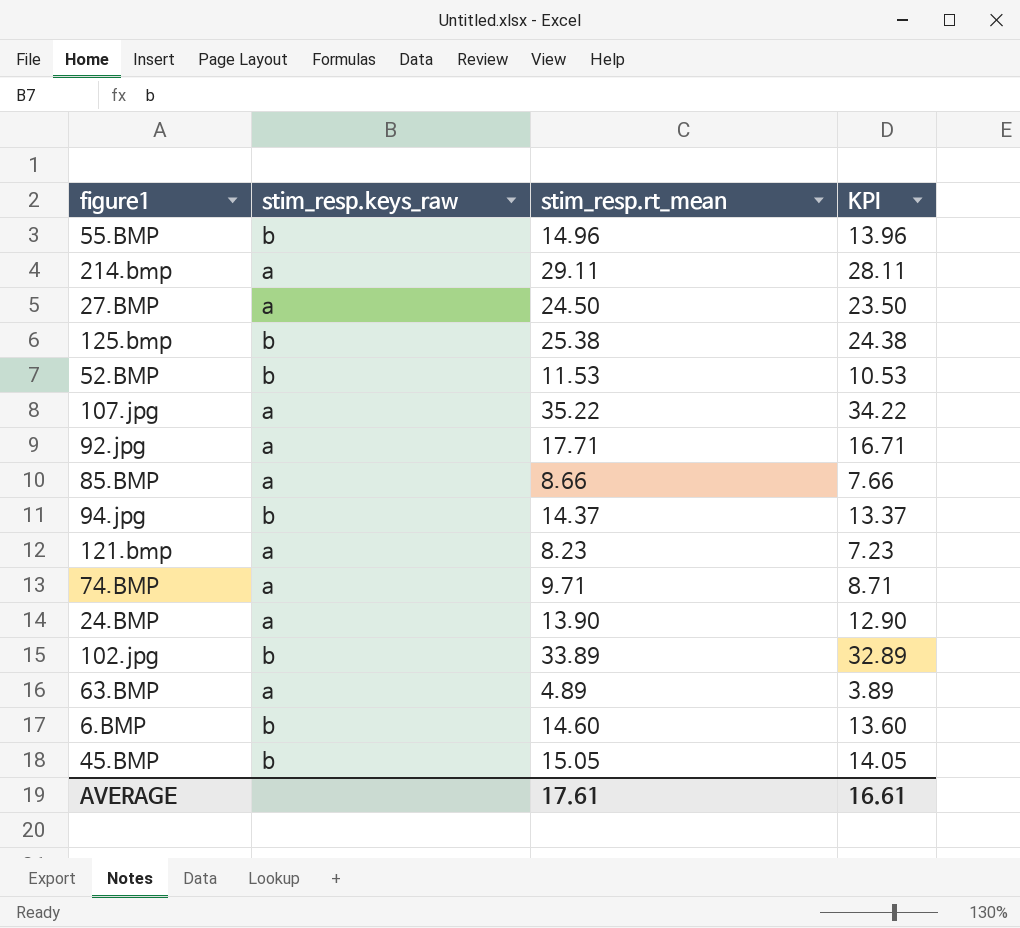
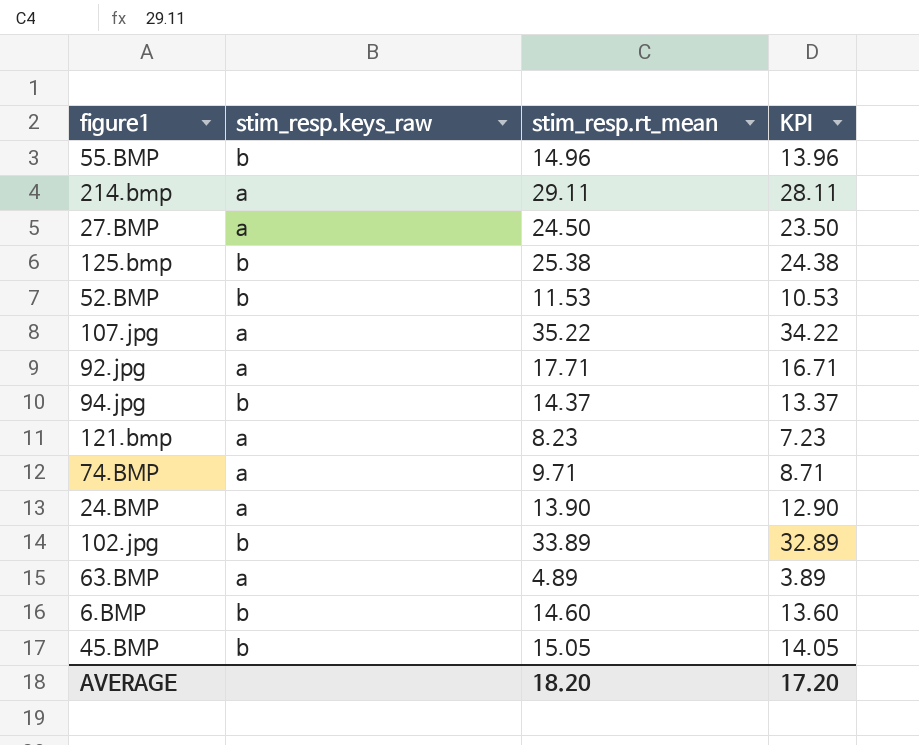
row 85.BMP: a | 8.66 | 7.66 -> none
AVERAGE | stim_resp.rt_mean: 17.61 -> 18.20
AVERAGE | KPI: 16.61 -> 17.20

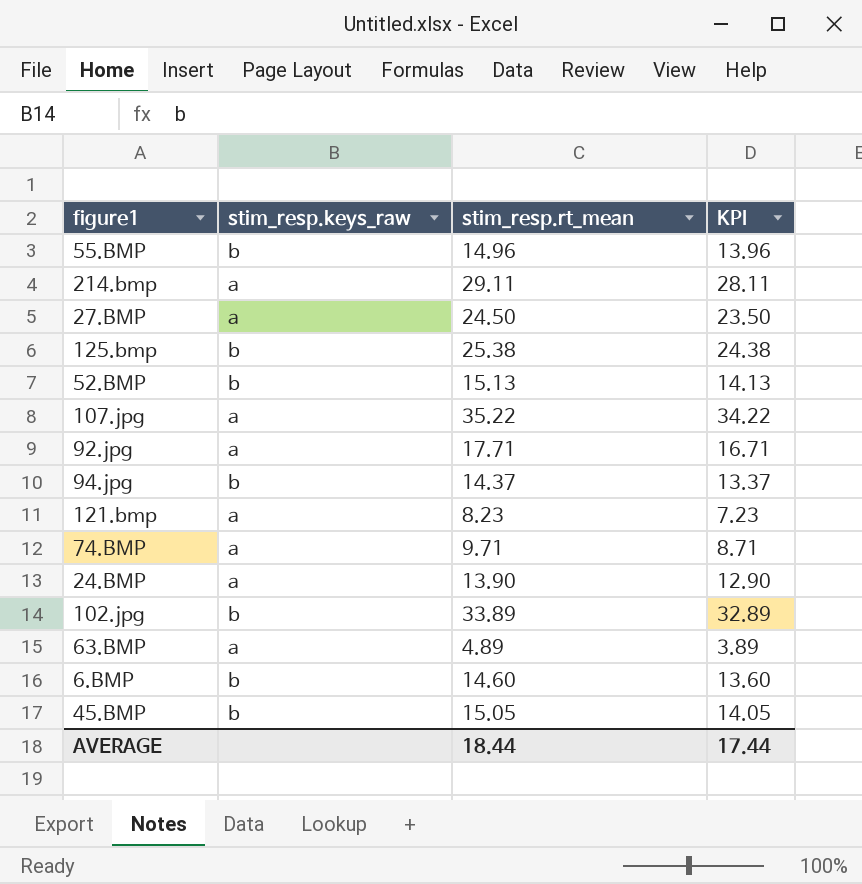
52.BMP | stim_resp.rt_mean: 11.53 -> 15.13
52.BMP | KPI: 10.53 -> 14.13
AVERAGE | stim_resp.rt_mean: 18.20 -> 18.44
AVERAGE | KPI: 17.20 -> 17.44

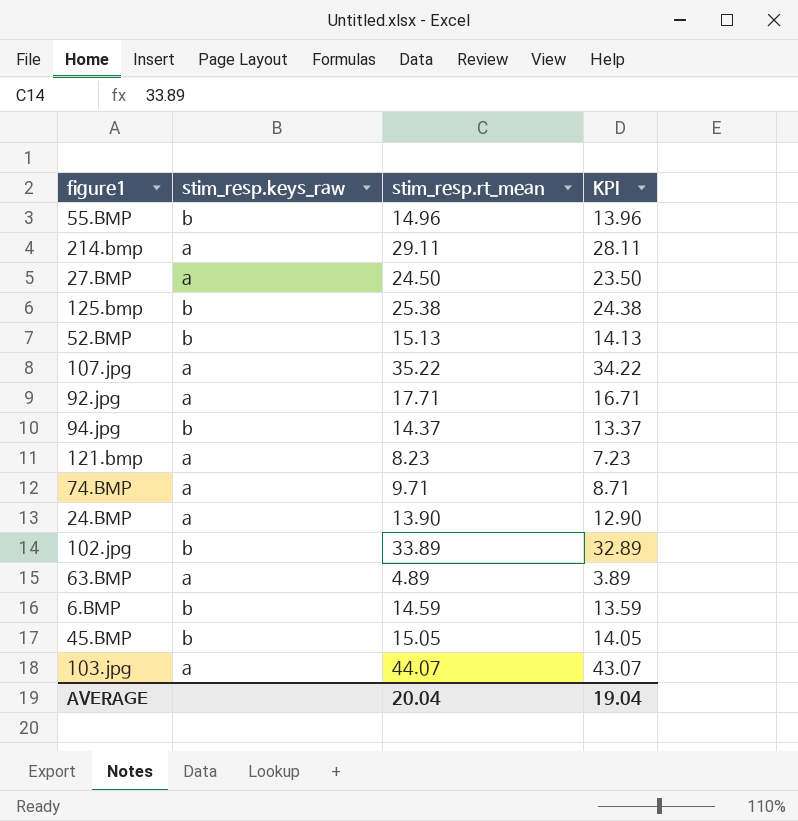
6.BMP | stim_resp.rt_mean: 14.60 -> 14.59
6.BMP | KPI: 13.60 -> 13.59
row 103.jpg: none -> a | 44.07 | 43.07
AVERAGE | stim_resp.rt_mean: 18.44 -> 20.04
AVERAGE | KPI: 17.44 -> 19.04

